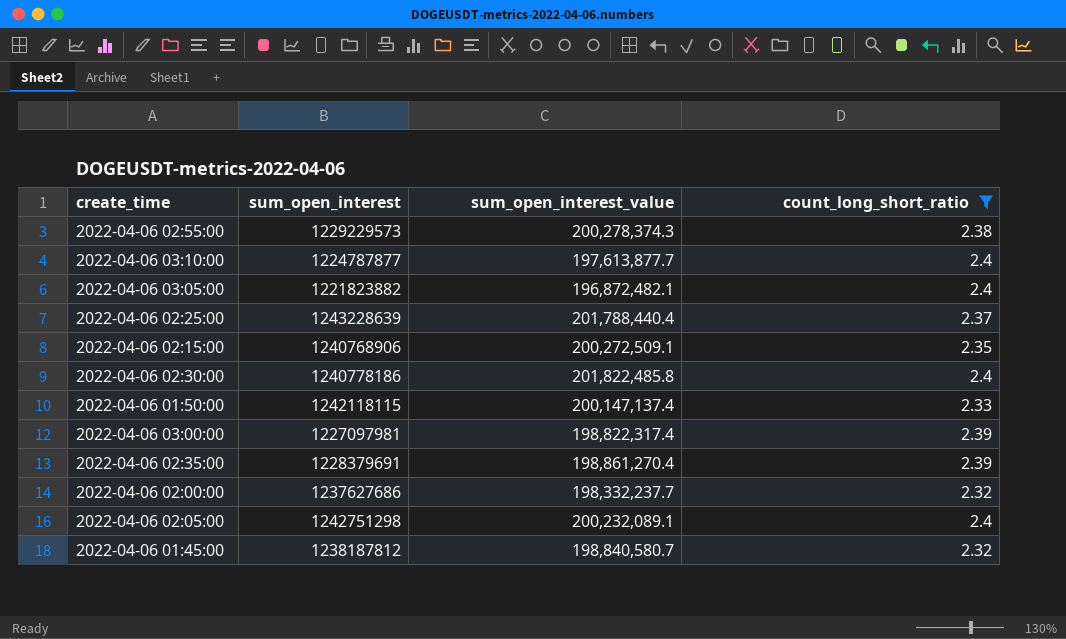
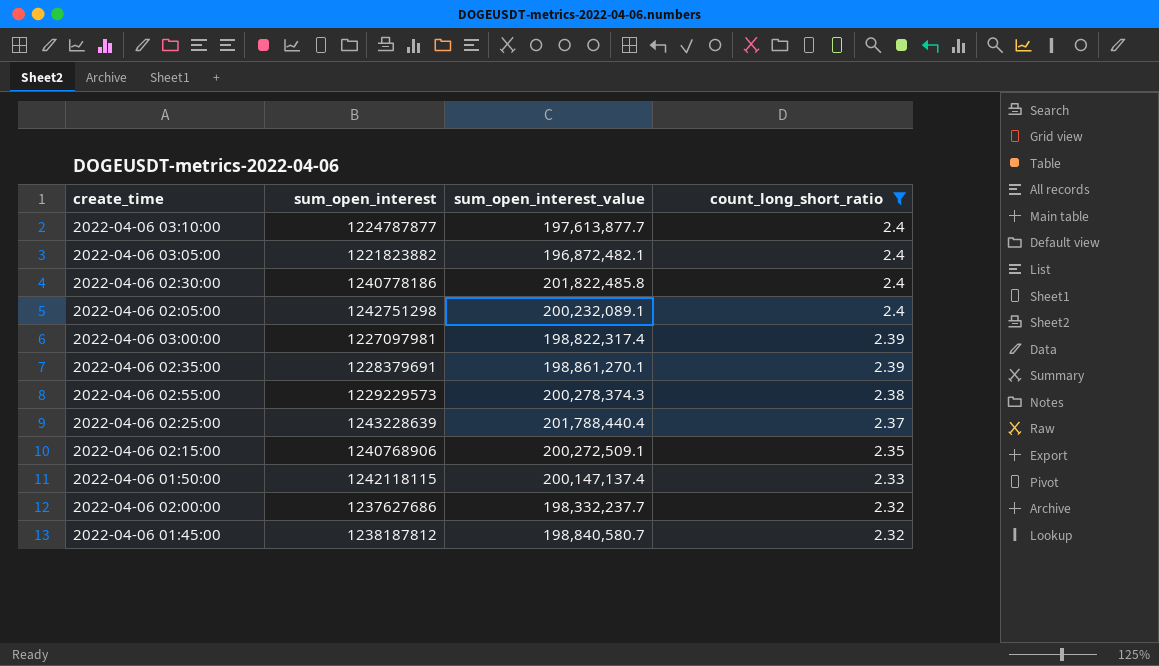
row order: none -> count_long_short_ratio descending
2022-04-06 02:35:00 | sum_open_interest_value: 198,861,270.4 -> 198,861,270.1

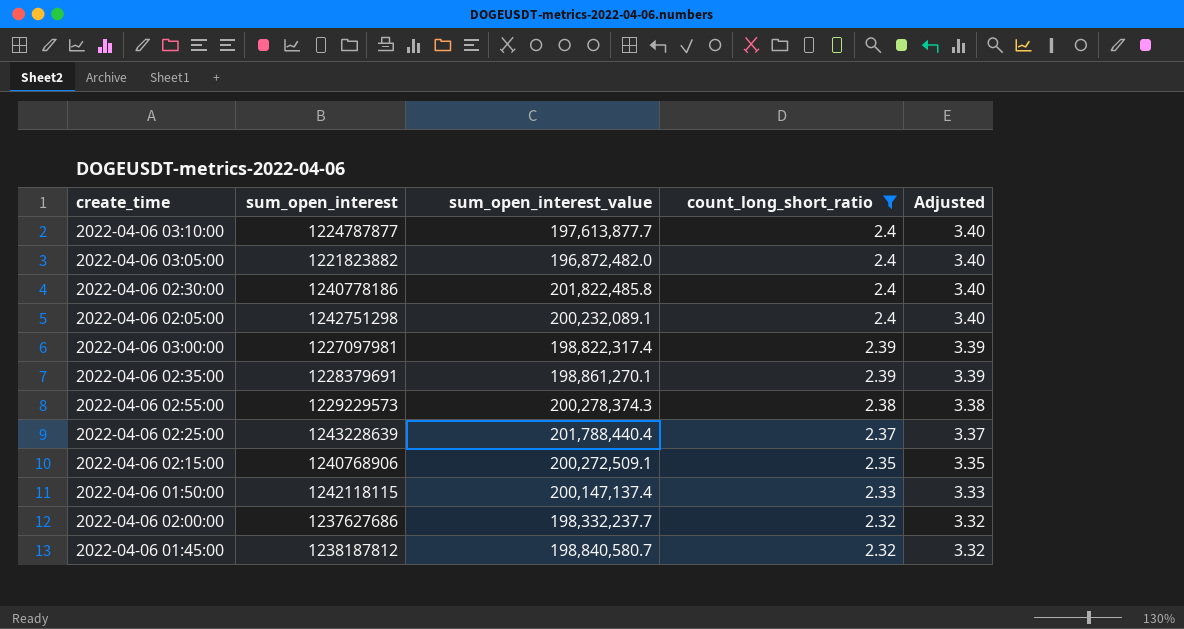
column Adjusted | formula: none -> [count_long_short_ratio] + 1
2022-04-06 03:05:00 | sum_open_interest_value: 196,872,482.1 -> 196,872,482.0

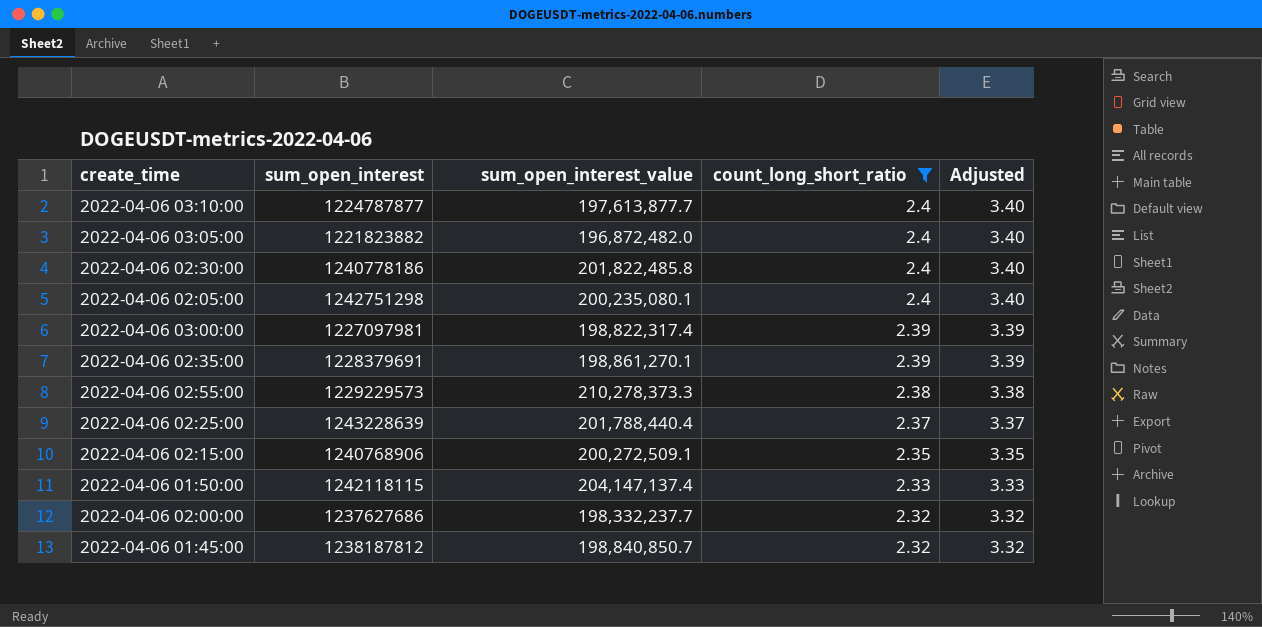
2022-04-06 02:05:00 | sum_open_interest_value: 200,232,089.1 -> 200,235,080.1
2022-04-06 02:55:00 | sum_open_interest_value: 200,278,374.3 -> 210,278,373.3
2022-04-06 01:50:00 | sum_open_interest_value: 200,147,137.4 -> 204,147,137.4
2022-04-06 01:45:00 | sum_open_interest_value: 198,840,580.7 -> 198,840,850.7

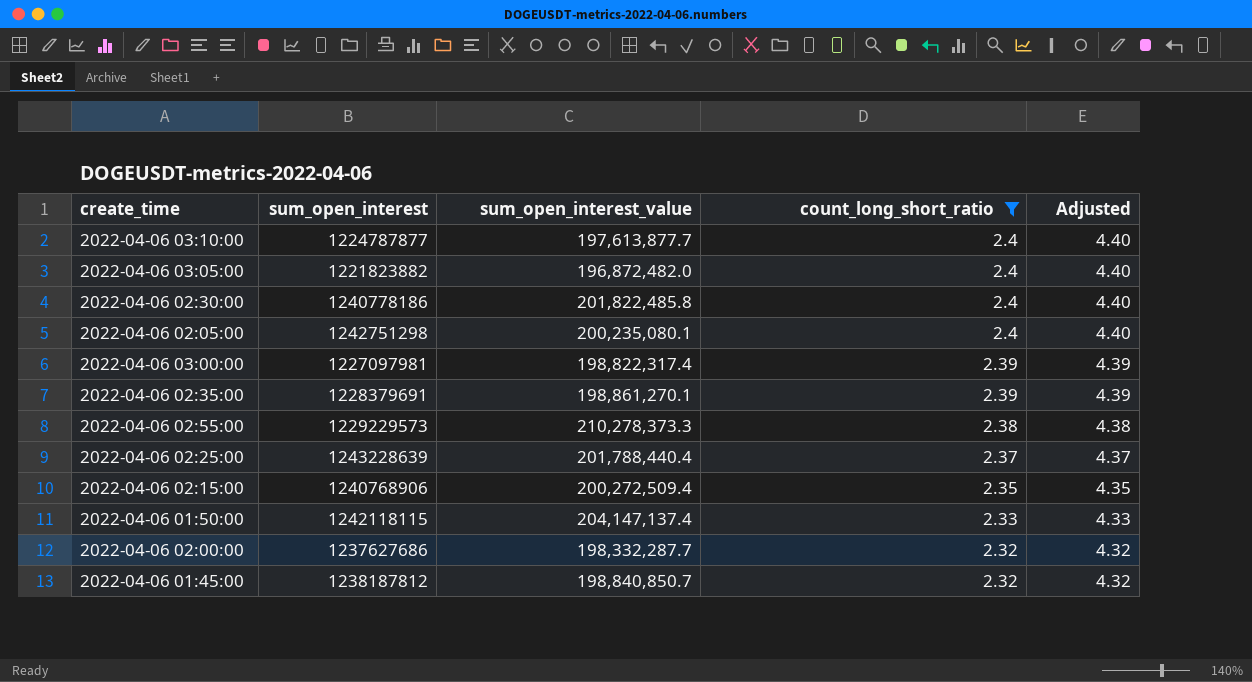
column Adjusted | formula: [count_long_short_ratio] + 1 -> [count_long_short_ratio] + 2
2022-04-06 02:15:00 | sum_open_interest_value: 200,272,509.1 -> 200,272,509.4
2022-04-06 02:00:00 | sum_open_interest_value: 198,332,237.7 -> 198,332,287.7

